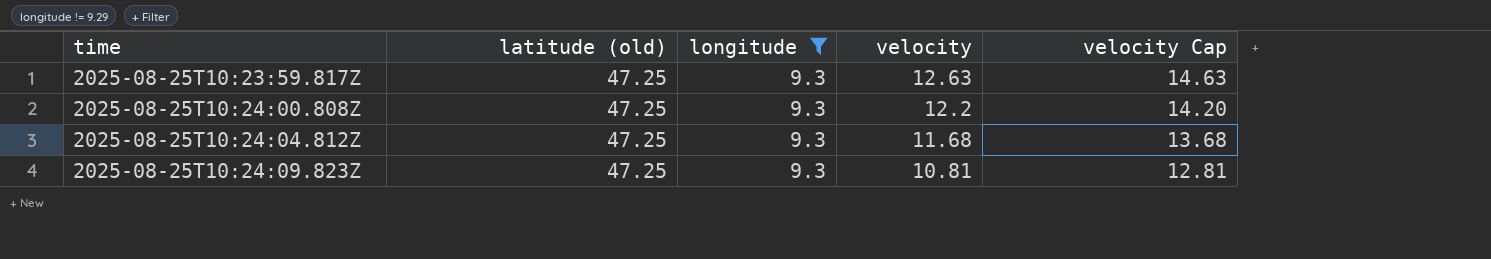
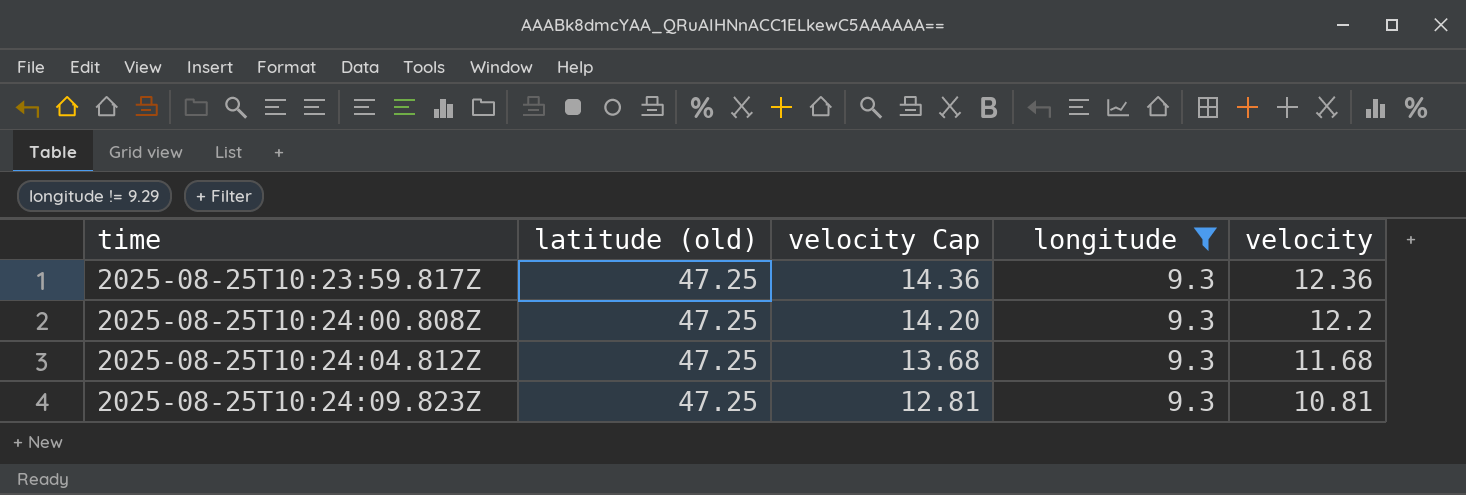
column velocity Cap | position: 5 -> 3
2025-08-25T10:23:59.817Z | velocity Cap: 14.63 -> 14.36
2025-08-25T10:23:59.817Z | velocity: 12.63 -> 12.36

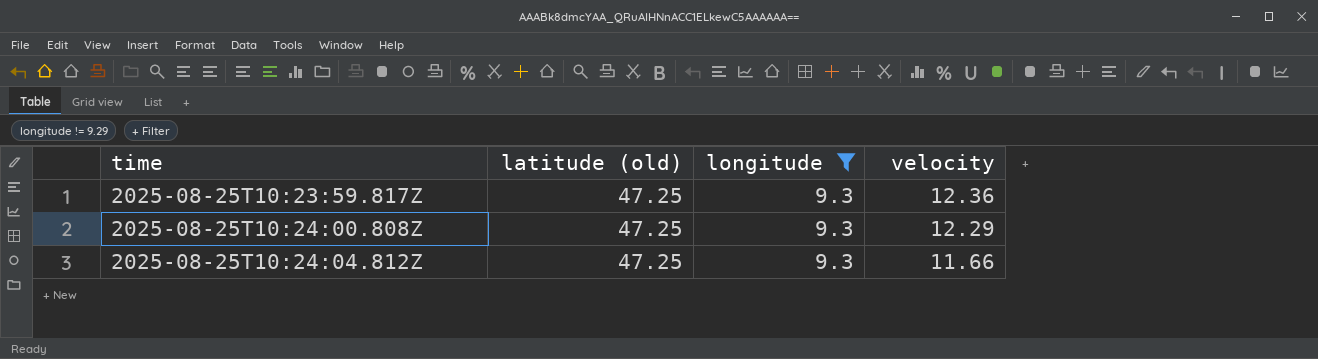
column velocity Cap | formula: [velocity] + 2 -> none
row 2025-08-25T10:24:09.823Z: 47.25 | 12.81 | 9.3 | 10.81 -> none
2025-08-25T10:24:00.808Z | velocity: 12.2 -> 12.29
2025-08-25T10:24:04.812Z | velocity: 11.68 -> 11.66

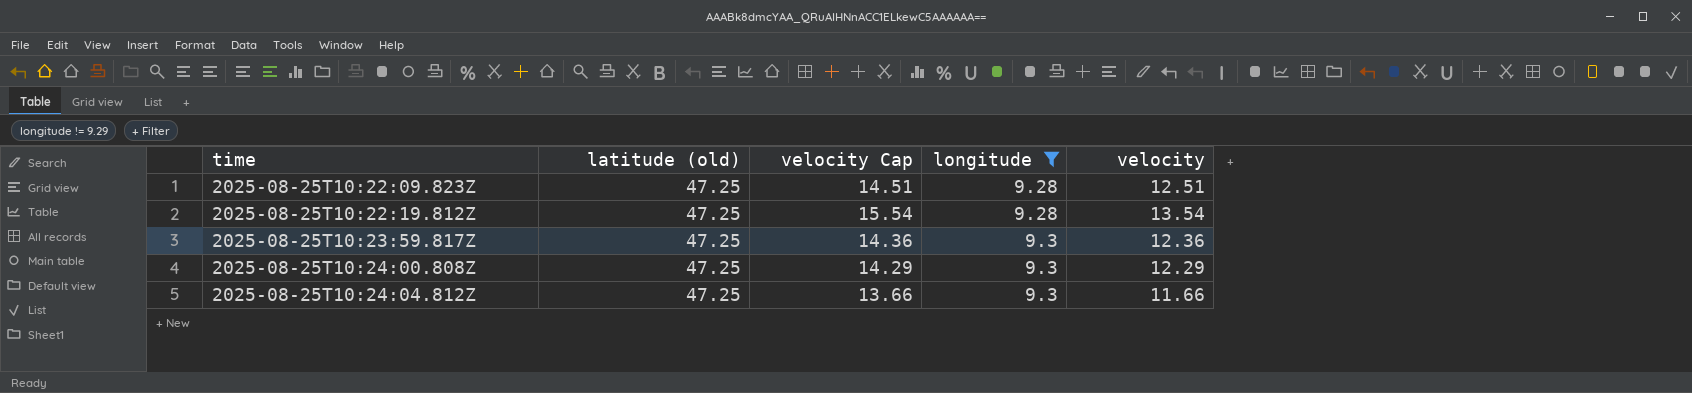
column velocity Cap | formula: none -> [velocity] + 2
row 2025-08-25T10:22:09.823Z: none -> 47.25 | 14.51 | 9.28 | 12.51
row 2025-08-25T10:22:19.812Z: none -> 47.25 | 15.54 | 9.28 | 13.54

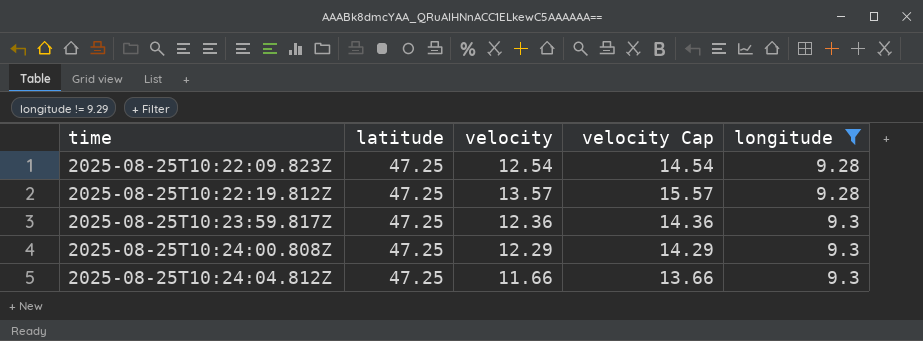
column name: latitude (old) -> latitude
column velocity | position: 5 -> 3
2025-08-25T10:22:09.823Z | velocity: 12.51 -> 12.54
2025-08-25T10:22:09.823Z | velocity Cap: 14.51 -> 14.54
2025-08-25T10:22:19.812Z | velocity: 13.54 -> 13.57
2025-08-25T10:22:19.812Z | velocity Cap: 15.54 -> 15.57

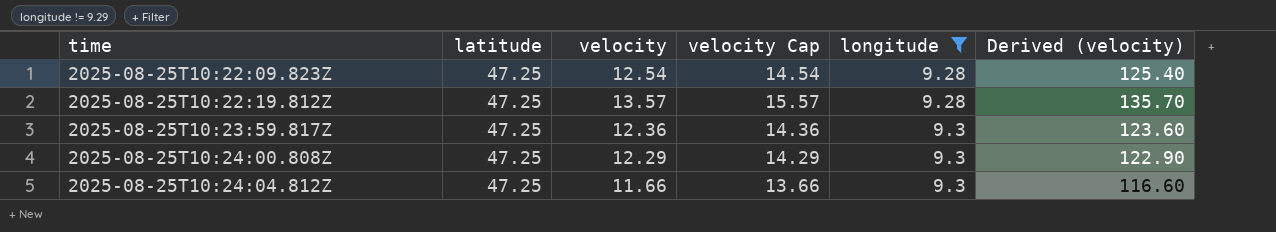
column Derived (velocity) | formula: none -> [velocity] * 10

